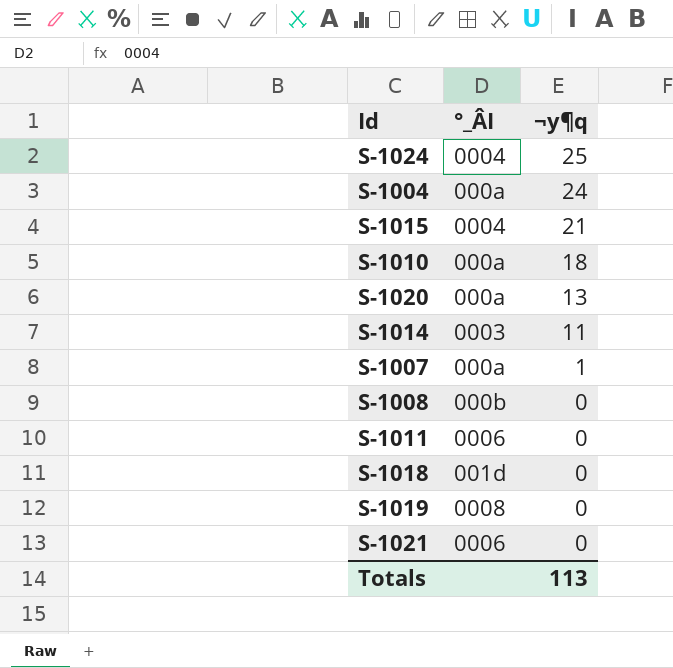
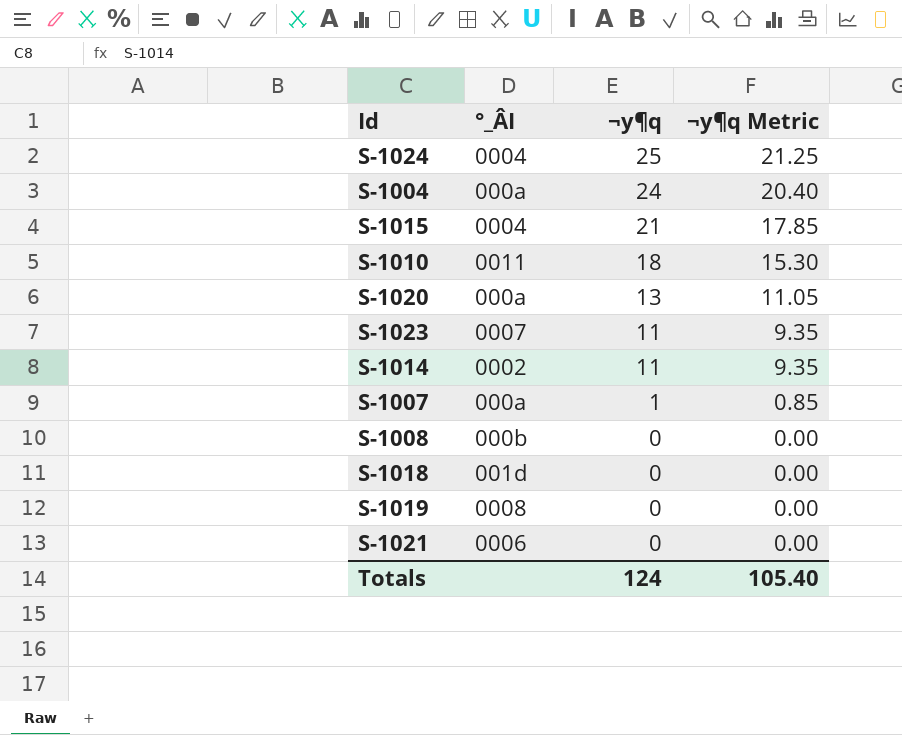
column ¬y¶q Metric | formula: none -> [¬y¶q] * 0.85
row S-1011: 0006 | 0 -> none
S-1010 | °_ÂI: 000a -> 0011
row S-1023: none -> 0007 | 11 | 9.35
S-1014 | °_ÂI: 0003 -> 0002
Totals | ¬y¶q: 113 -> 124

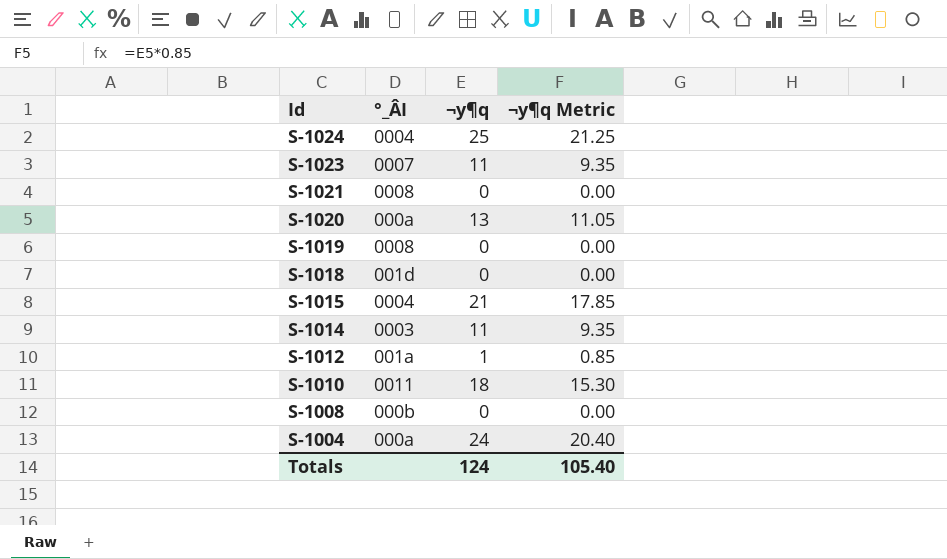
row order: ¬y¶q descending -> Id descending
row S-1007: 000a | 1 | 0.85 -> none
S-1021 | °_ÂI: 0006 -> 0008
S-1014 | °_ÂI: 0002 -> 0003
row S-1012: none -> 001a | 1 | 0.85

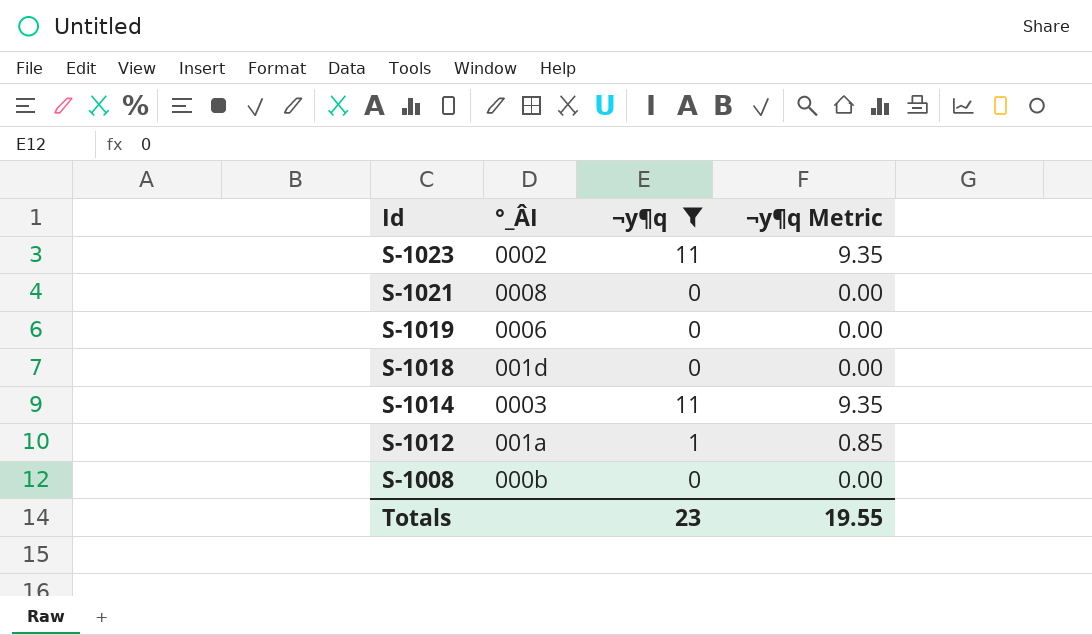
filter: none -> ¬y¶q <= 11
S-1023 | °_ÂI: 0007 -> 0002
S-1019 | °_ÂI: 0008 -> 0006
Totals | ¬y¶q: 124 -> 23
Totals | ¬y¶q Metric: 105.40 -> 19.55

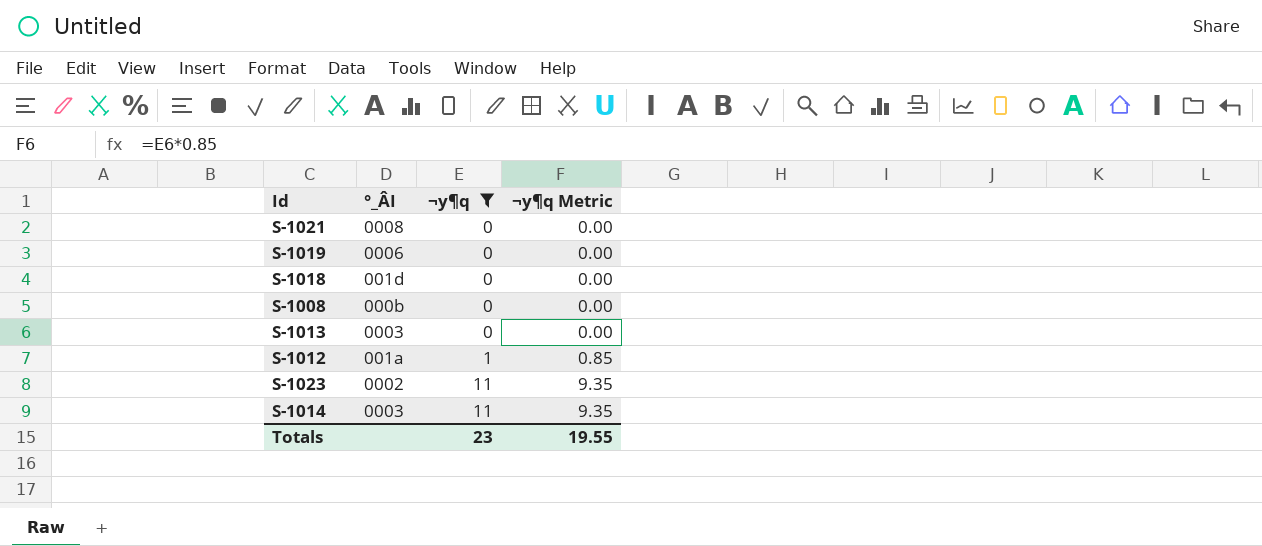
row order: Id descending -> ¬y¶q ascending
row S-1013: none -> 0003 | 0 | 0.00

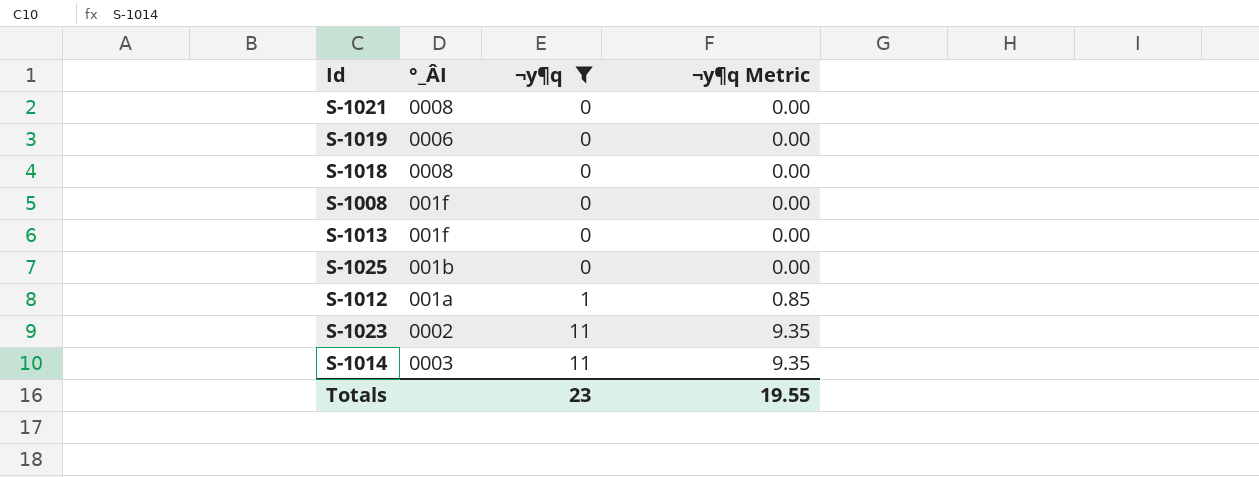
S-1018 | °_ÂI: 001d -> 0008
S-1008 | °_ÂI: 000b -> 001f
S-1013 | °_ÂI: 0003 -> 001f
row S-1025: none -> 001b | 0 | 0.00

